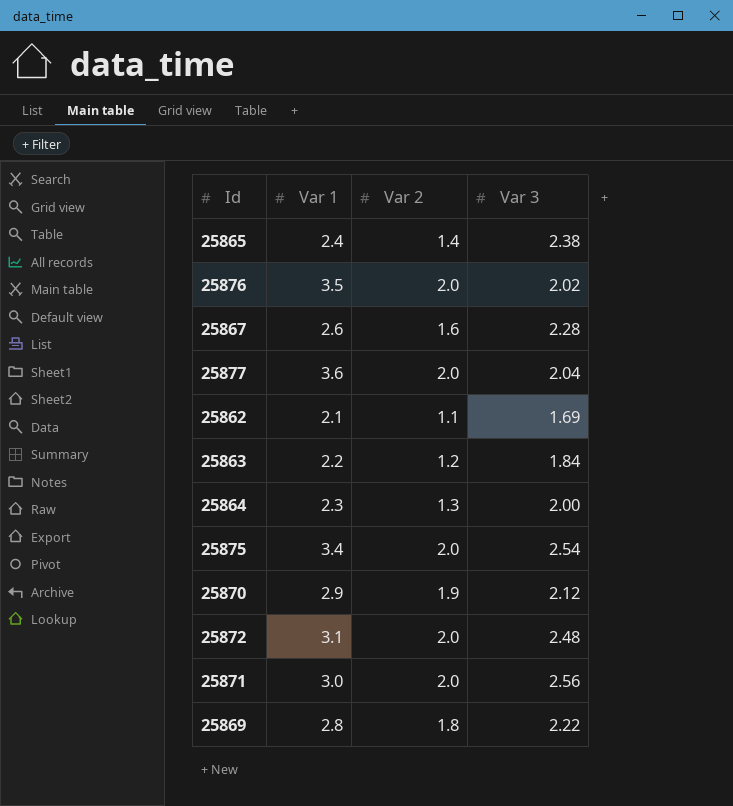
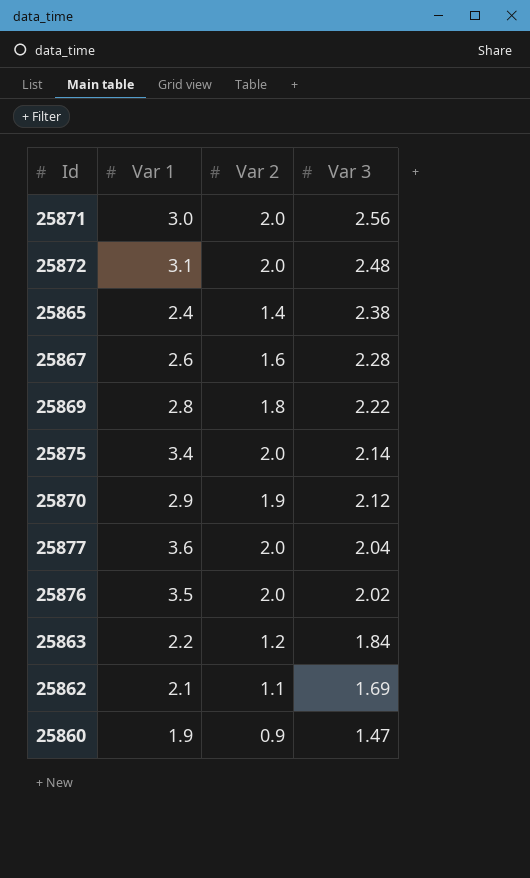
row order: none -> Var 3 descending
row 25864: 2.3 | 1.3 | 2.00 -> none
25875 | Var 3: 2.54 -> 2.14
row 25860: none -> 1.9 | 0.9 | 1.47

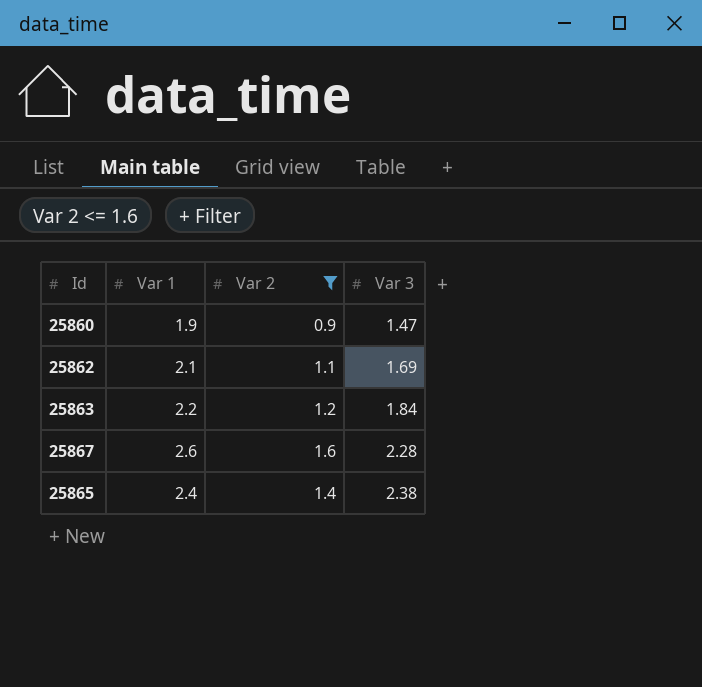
filter: none -> Var 2 <= 1.6
row order: Var 3 descending -> Var 3 ascending

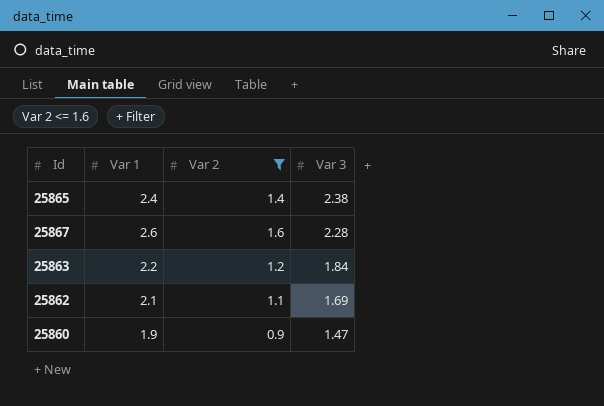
row order: Var 3 ascending -> Var 3 descending

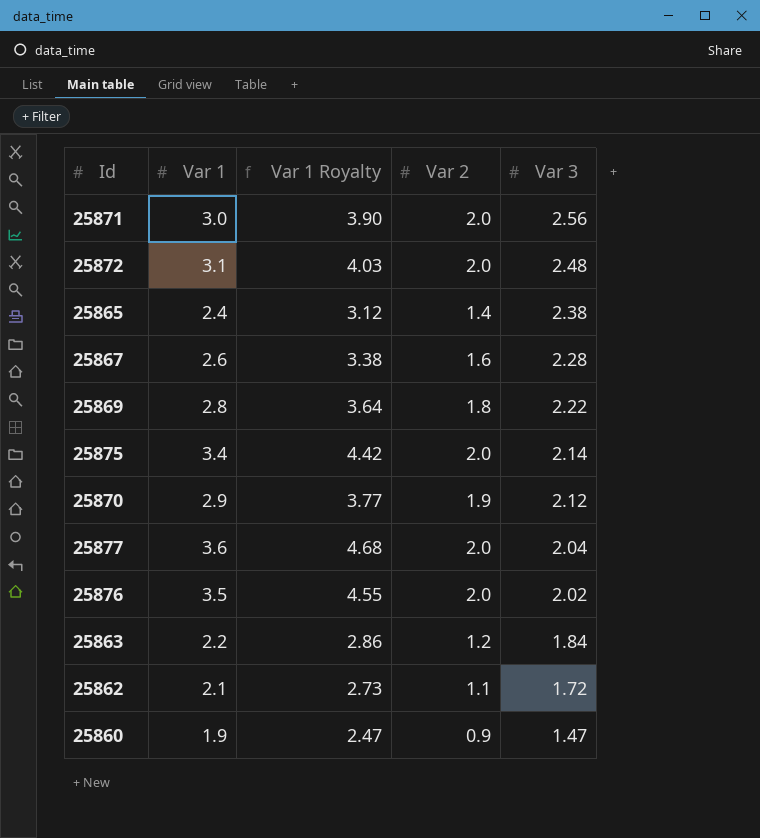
filter: Var 2 <= 1.6 -> none
column Var 1 Royalty | formula: none -> [Var 1] * 1.3
25862 | Var 3: 1.69 -> 1.72

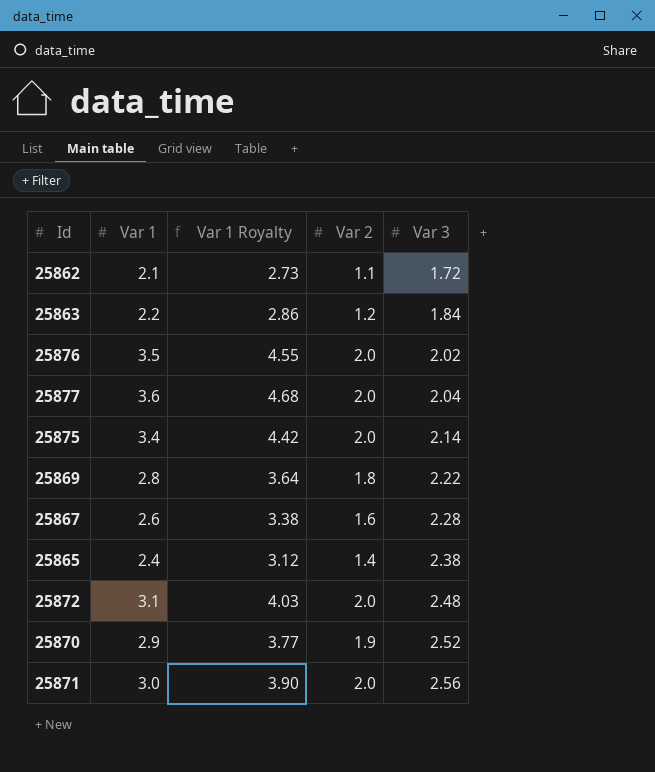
row order: Var 3 descending -> Var 3 ascending
row 25860: 1.9 | 2.47 | 0.9 | 1.47 -> none
25870 | Var 3: 2.12 -> 2.52

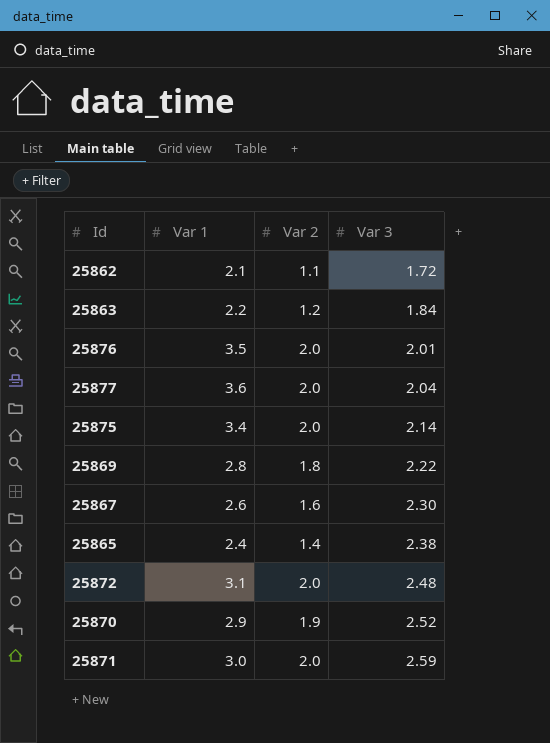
column Var 1 Royalty | formula: [Var 1] * 1.3 -> none
25876 | Var 3: 2.02 -> 2.01
25867 | Var 3: 2.28 -> 2.30
25871 | Var 3: 2.56 -> 2.59

